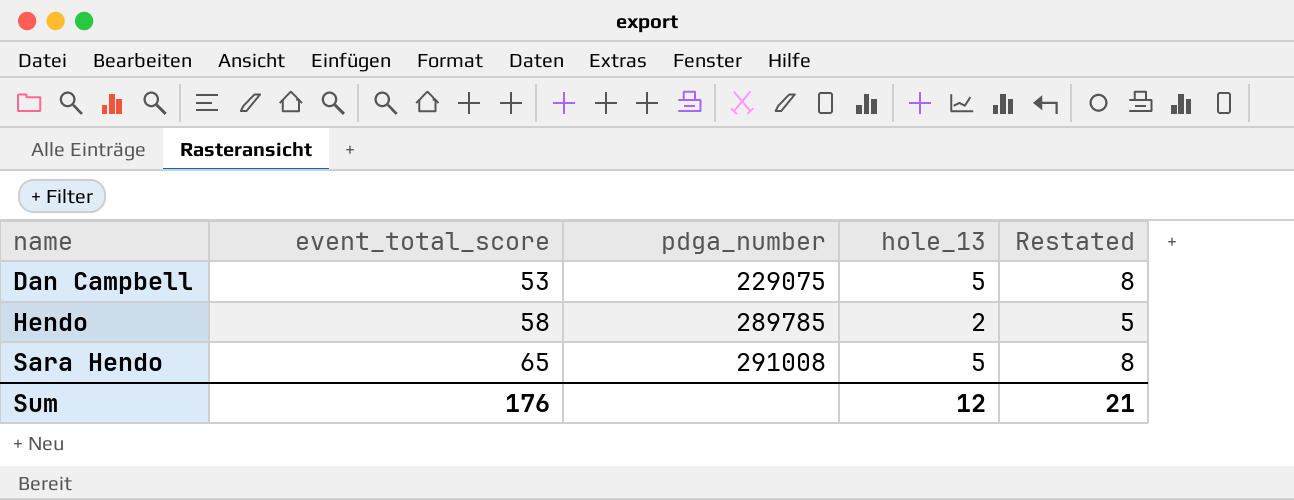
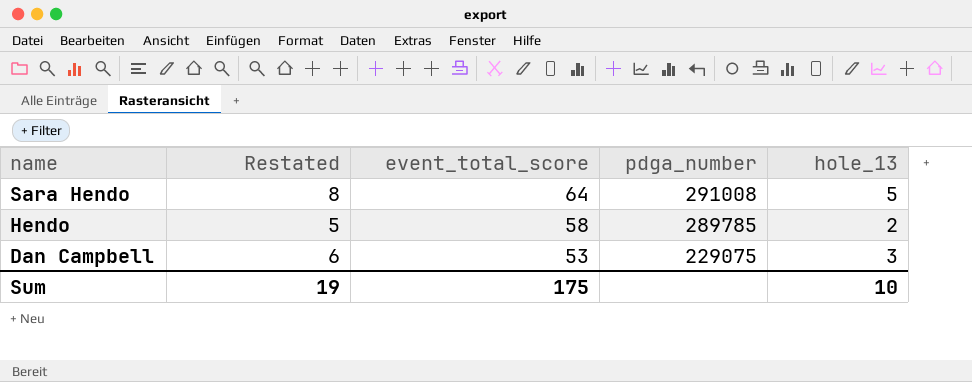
row order: name ascending -> name descending
column Restated | position: 5 -> 2
Sara Hendo | event_total_score: 65 -> 64
Dan Campbell | Restated: 8 -> 6
Dan Campbell | hole_13: 5 -> 3
Sum | Restated: 21 -> 19
Sum | event_total_score: 176 -> 175
Sum | hole_13: 12 -> 10

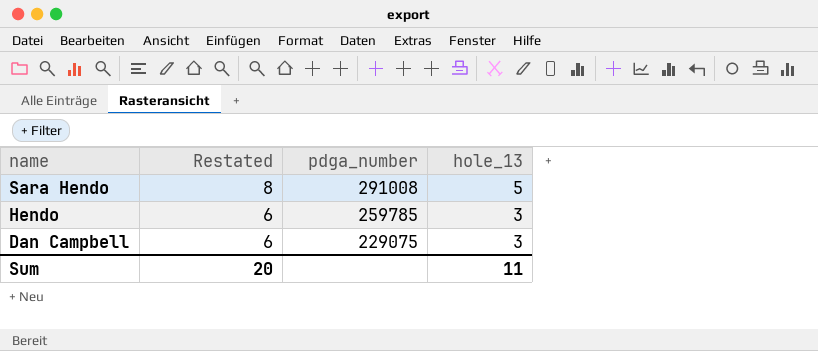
column event_total_score | position: 3 -> none
Hendo | Restated: 5 -> 6
Hendo | pdga_number: 289785 -> 259785
Hendo | hole_13: 2 -> 3
Sum | Restated: 19 -> 20
Sum | hole_13: 10 -> 11

